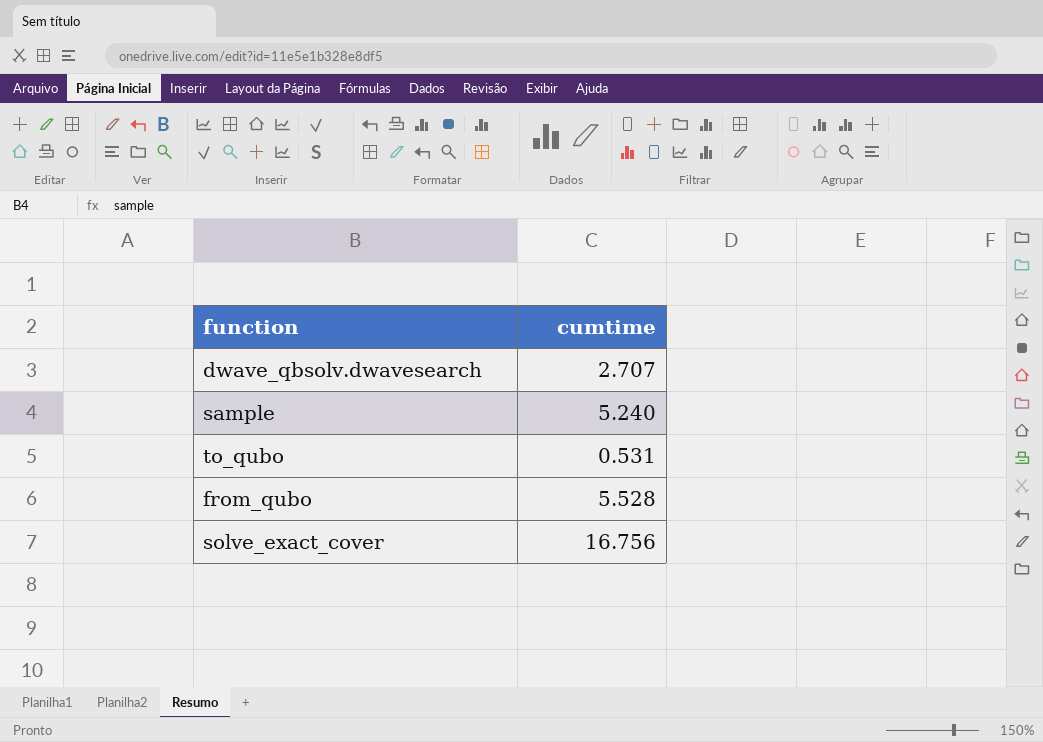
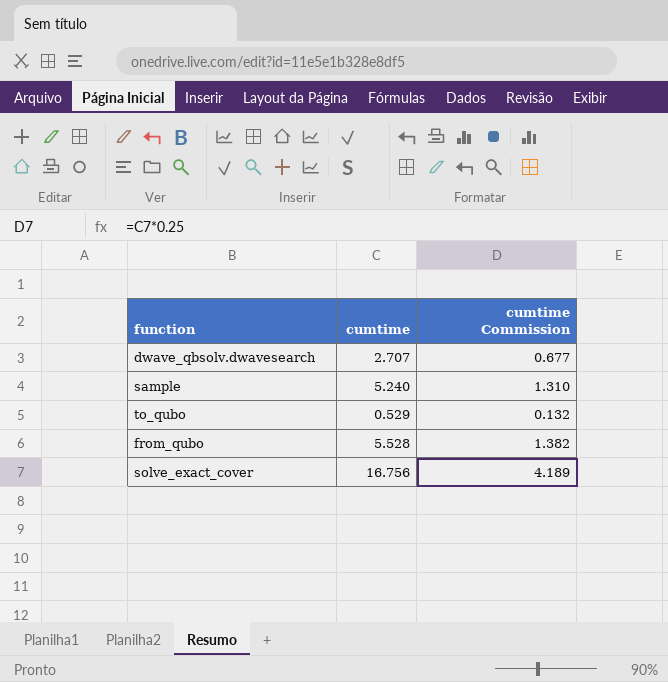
column cumtime Commission | formula: none -> [cumtime] * 0.25
to_qubo | cumtime: 0.531 -> 0.529

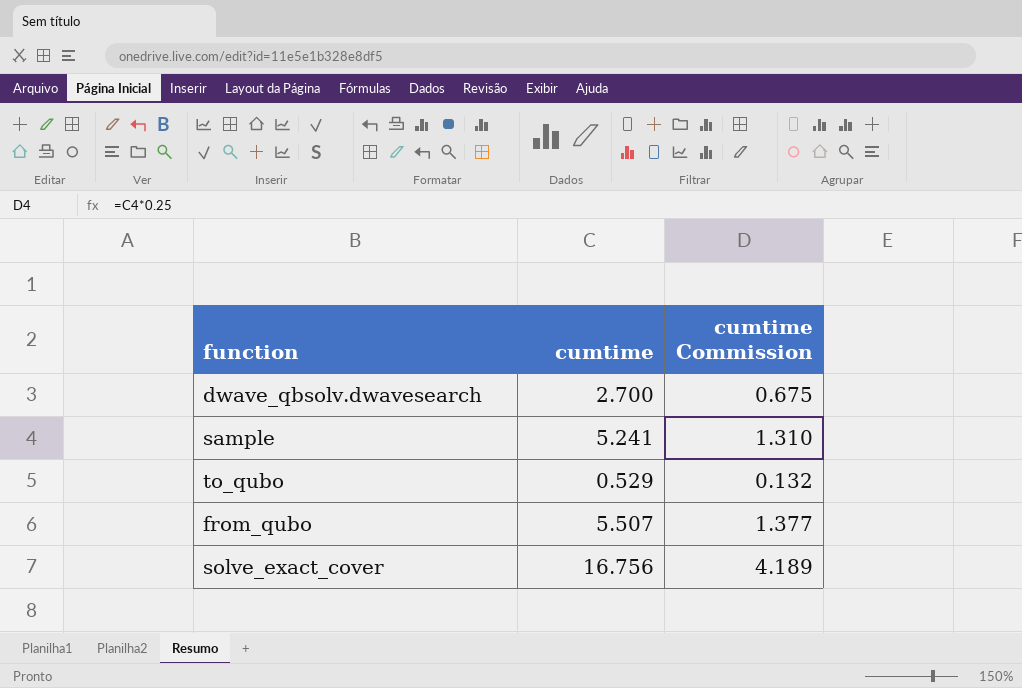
dwave_qbsolv.dwavesearch | cumtime: 2.707 -> 2.700
dwave_qbsolv.dwavesearch | cumtime Commission: 0.677 -> 0.675
sample | cumtime: 5.240 -> 5.241
from_qubo | cumtime: 5.528 -> 5.507
from_qubo | cumtime Commission: 1.382 -> 1.377

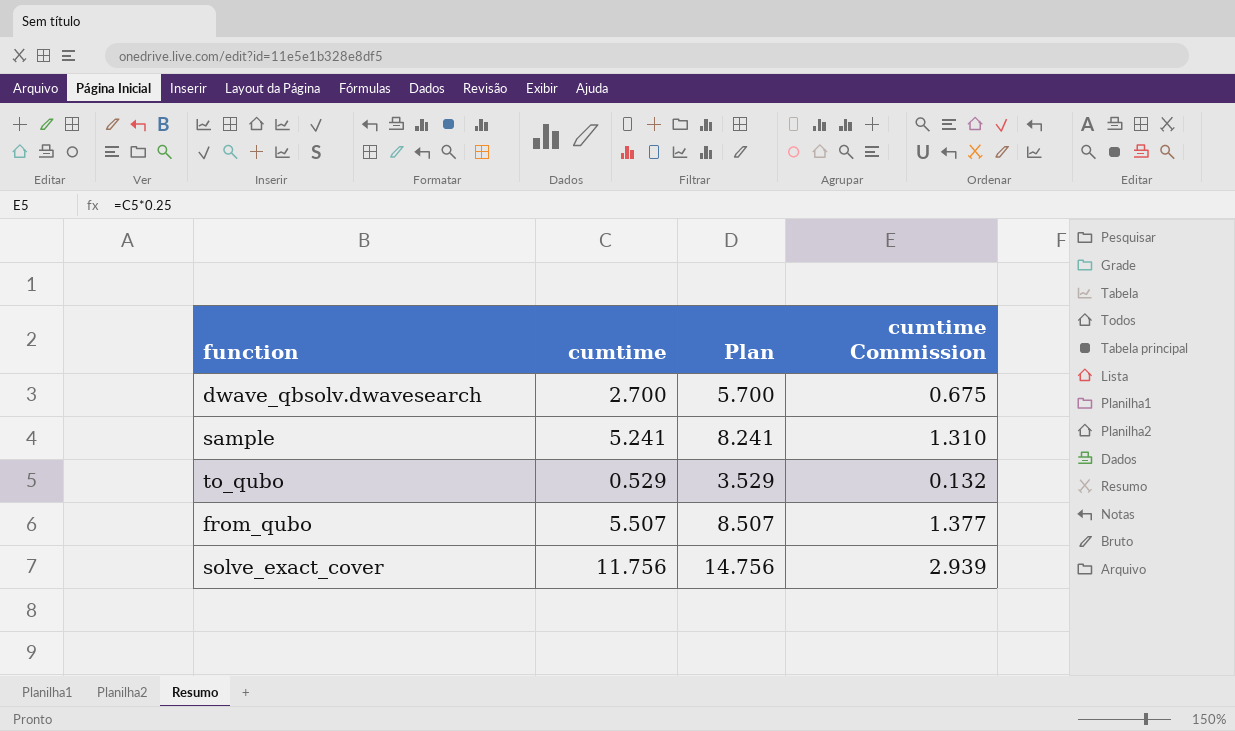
column Plan | formula: none -> [cumtime] + 3
solve_exact_cover | cumtime: 16.756 -> 11.756
solve_exact_cover | cumtime Commission: 4.189 -> 2.939

